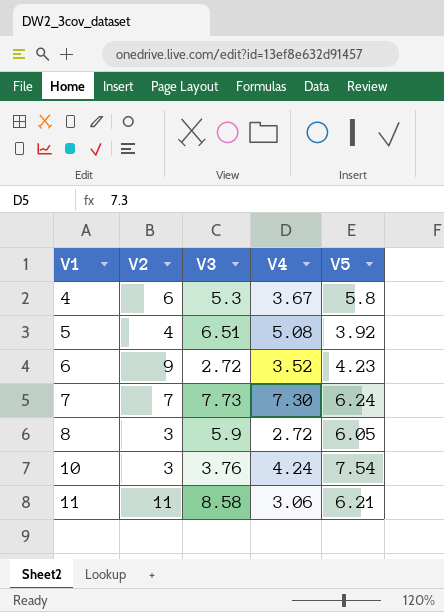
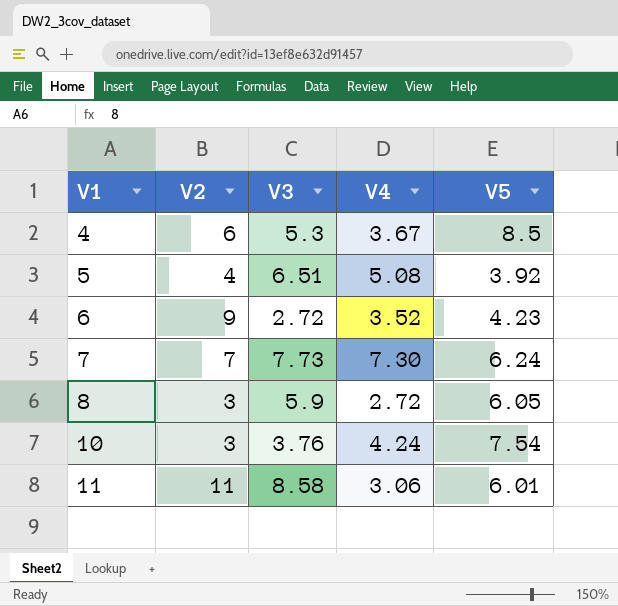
4 | V5: 5.8 -> 8.5
11 | V5: 6.21 -> 6.01

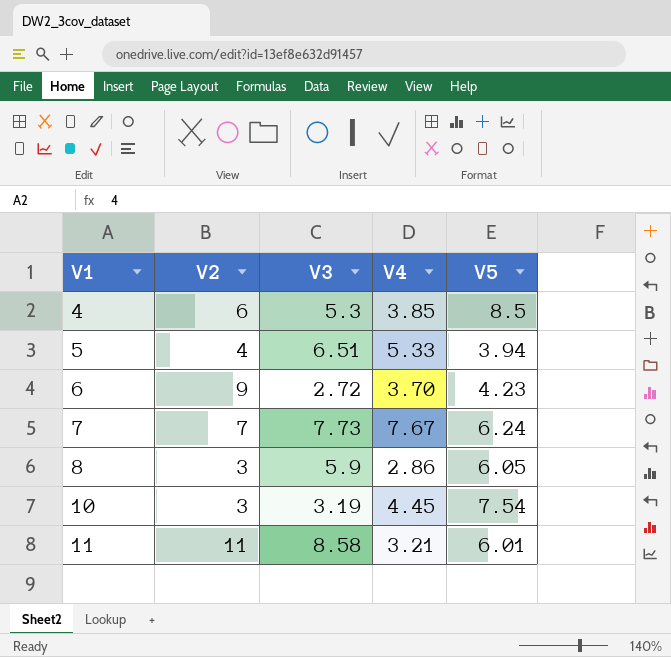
4 | V4: 3.67 -> 3.85
5 | V4: 5.08 -> 5.33
5 | V5: 3.92 -> 3.94
6 | V4: 3.52 -> 3.70
7 | V4: 7.30 -> 7.67
8 | V4: 2.72 -> 2.86
10 | V3: 3.76 -> 3.19
10 | V4: 4.24 -> 4.45
11 | V4: 3.06 -> 3.21

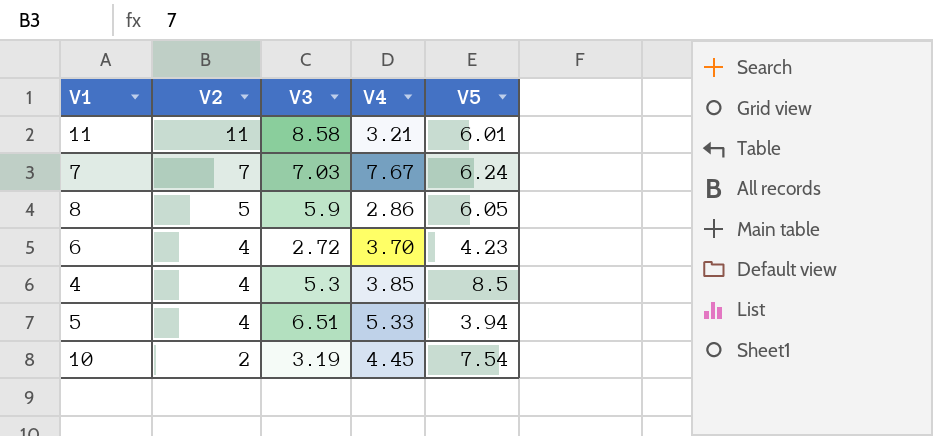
row order: V1 ascending -> V2 descending
7 | V3: 7.73 -> 7.03
8 | V2: 3 -> 5
6 | V2: 9 -> 4
4 | V2: 6 -> 4
10 | V2: 3 -> 2

